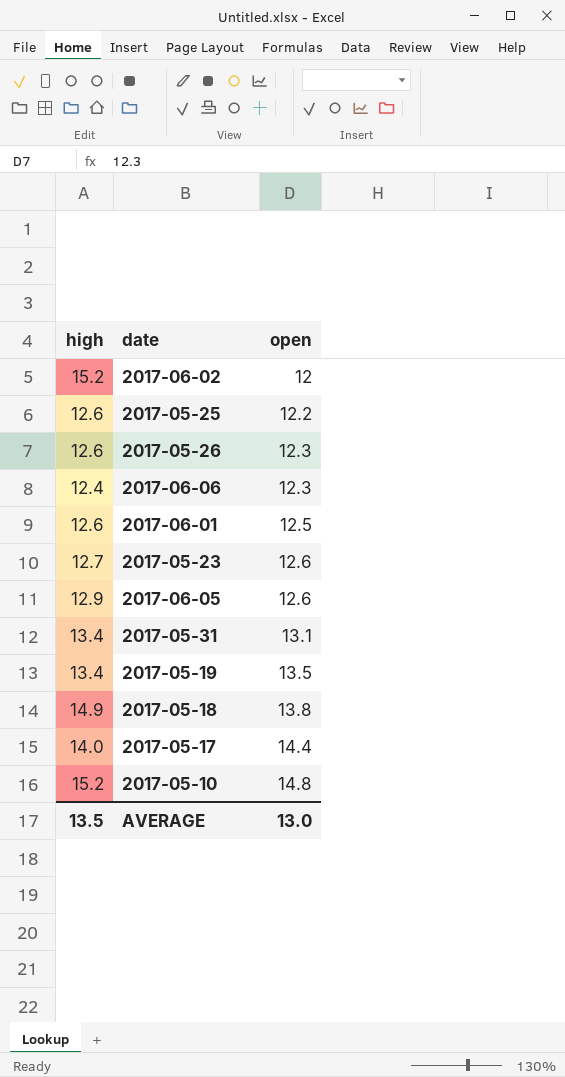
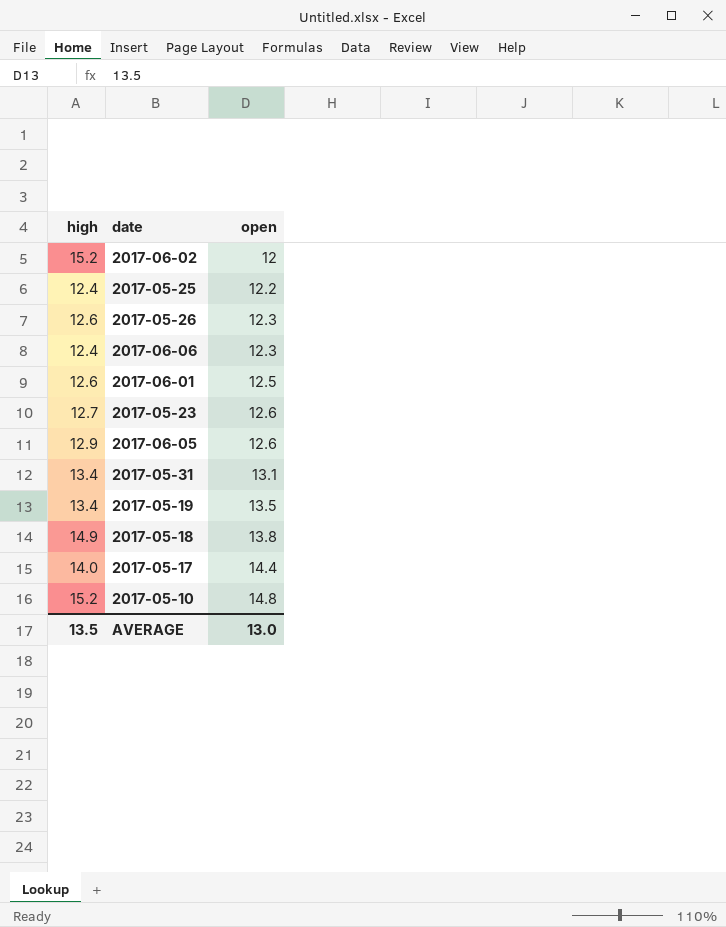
2017-05-25 | high: 12.6 -> 12.4

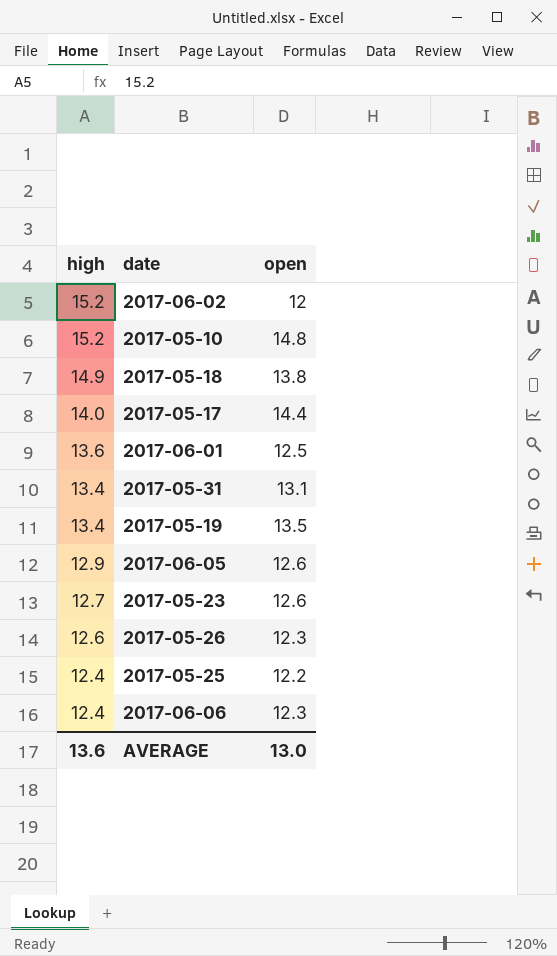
row order: open ascending -> high descending
2017-06-01 | high: 12.6 -> 13.6
AVERAGE | high: 13.5 -> 13.6

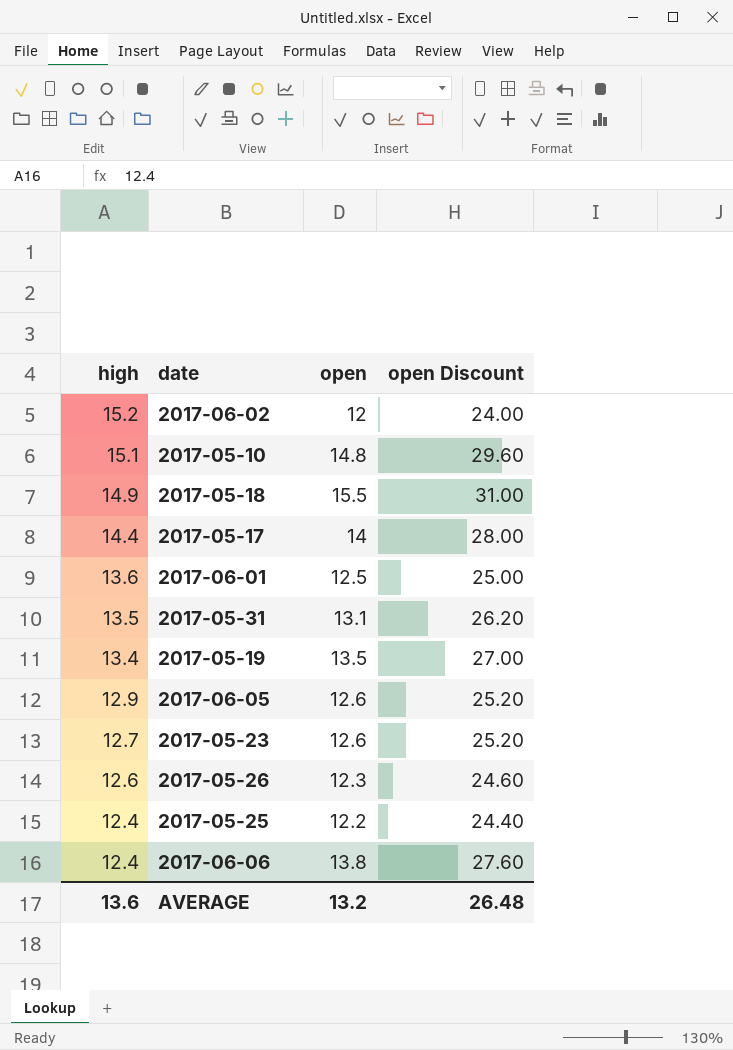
column open Discount | formula: none -> [open] * 2
2017-05-10 | high: 15.2 -> 15.1
2017-05-18 | open: 13.8 -> 15.5
2017-05-17 | high: 14.0 -> 14.4
2017-05-17 | open: 14.4 -> 14
2017-05-31 | high: 13.4 -> 13.5
2017-06-06 | open: 12.3 -> 13.8
AVERAGE | open: 13.0 -> 13.2

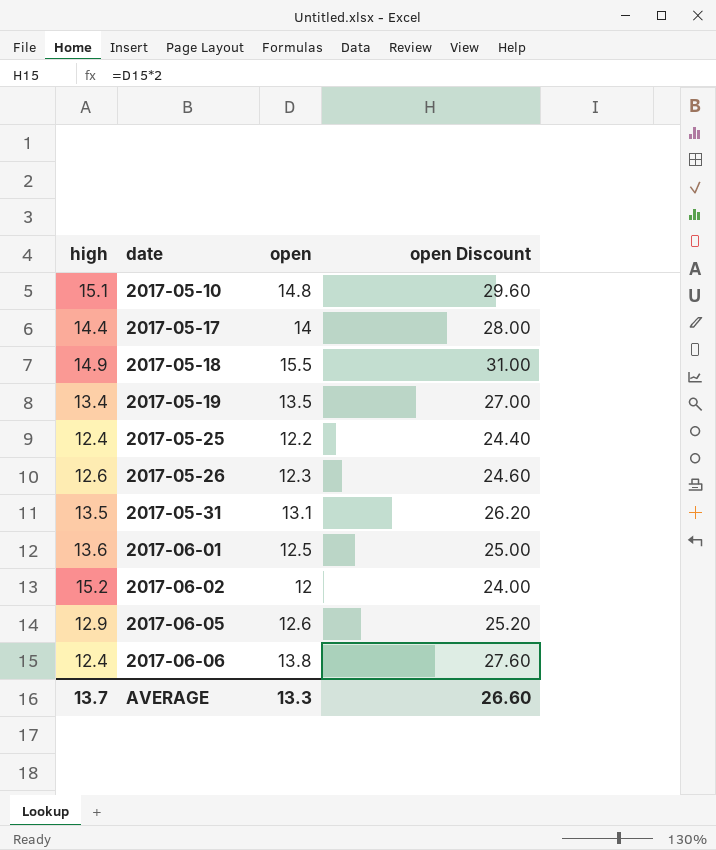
row order: high descending -> date ascending
row 2017-05-23: 12.7 | 12.6 | 25.20 -> none
AVERAGE | high: 13.6 -> 13.7
AVERAGE | open: 13.2 -> 13.3
AVERAGE | open Discount: 26.48 -> 26.60

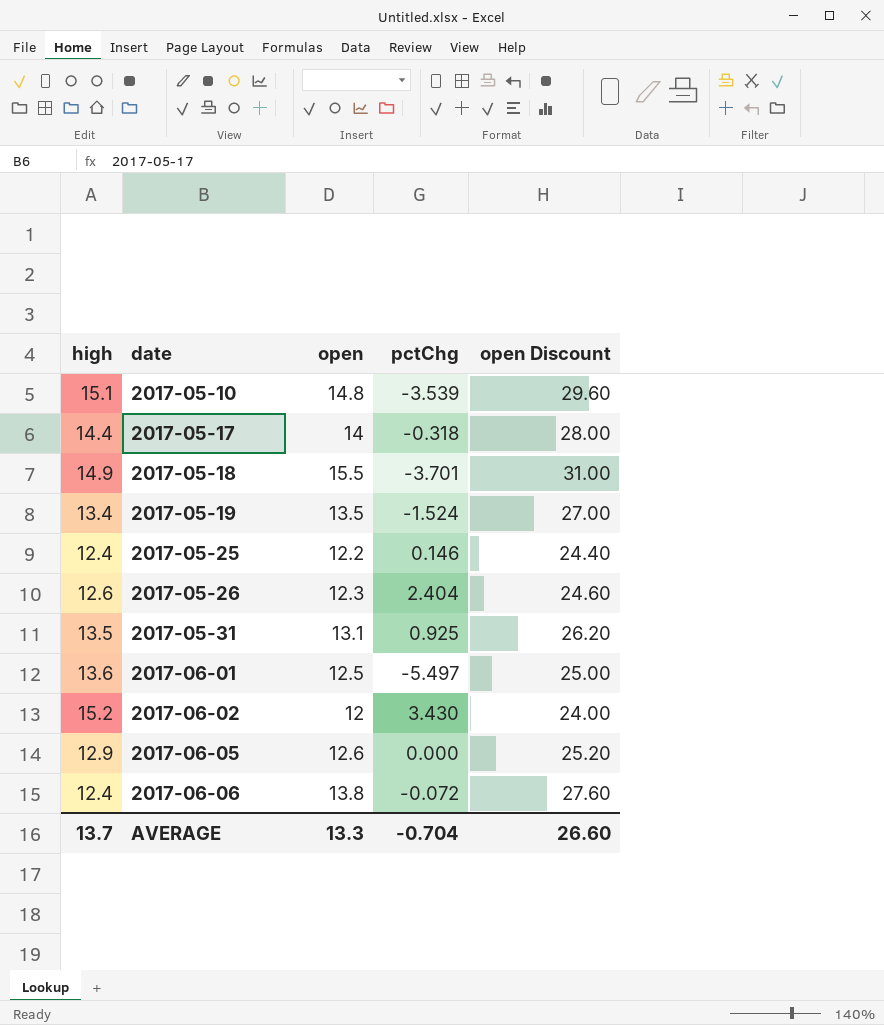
column pctChg | position: none -> 4

